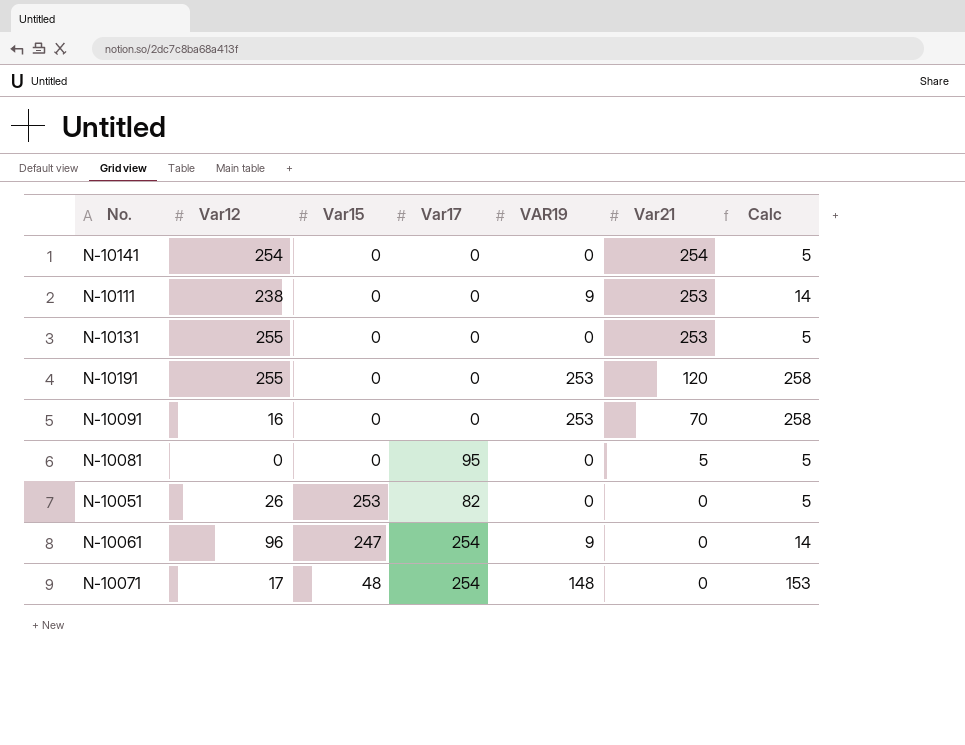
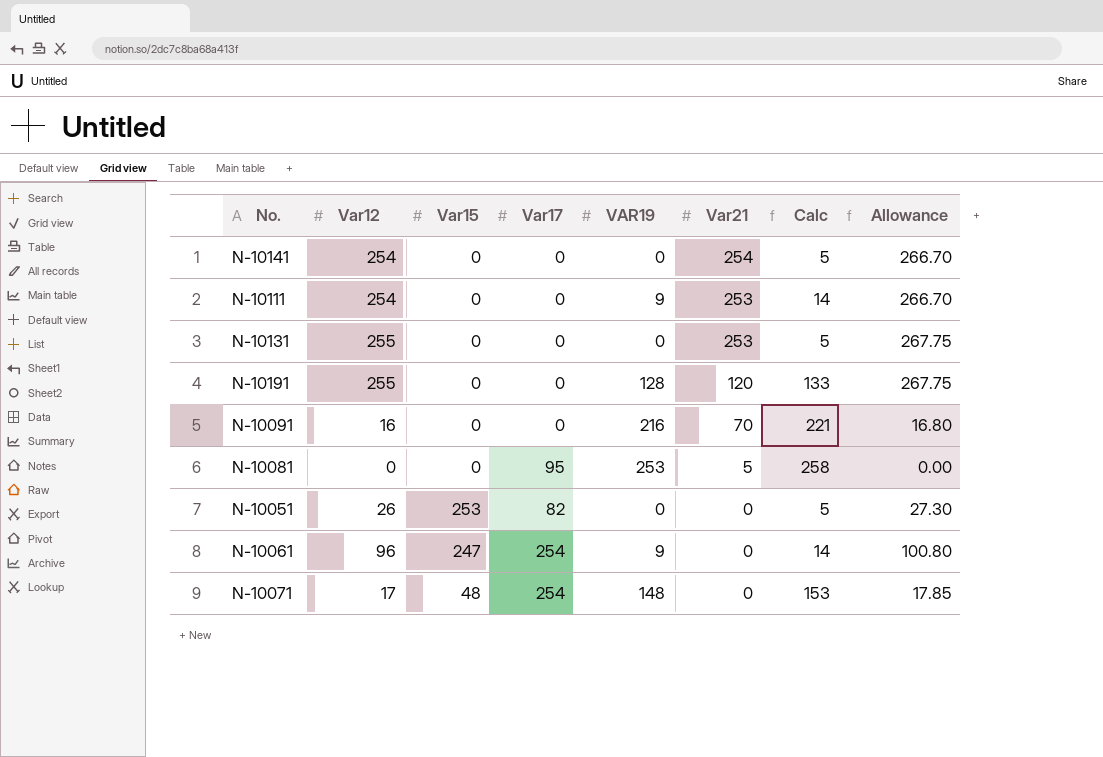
column Allowance | formula: none -> [Var12] * 1.05
N-10111 | Var12: 238 -> 254
N-10191 | VAR19: 253 -> 128
N-10191 | Calc: 258 -> 133
N-10091 | VAR19: 253 -> 216
N-10091 | Calc: 258 -> 221
N-10081 | VAR19: 0 -> 253
N-10081 | Calc: 5 -> 258

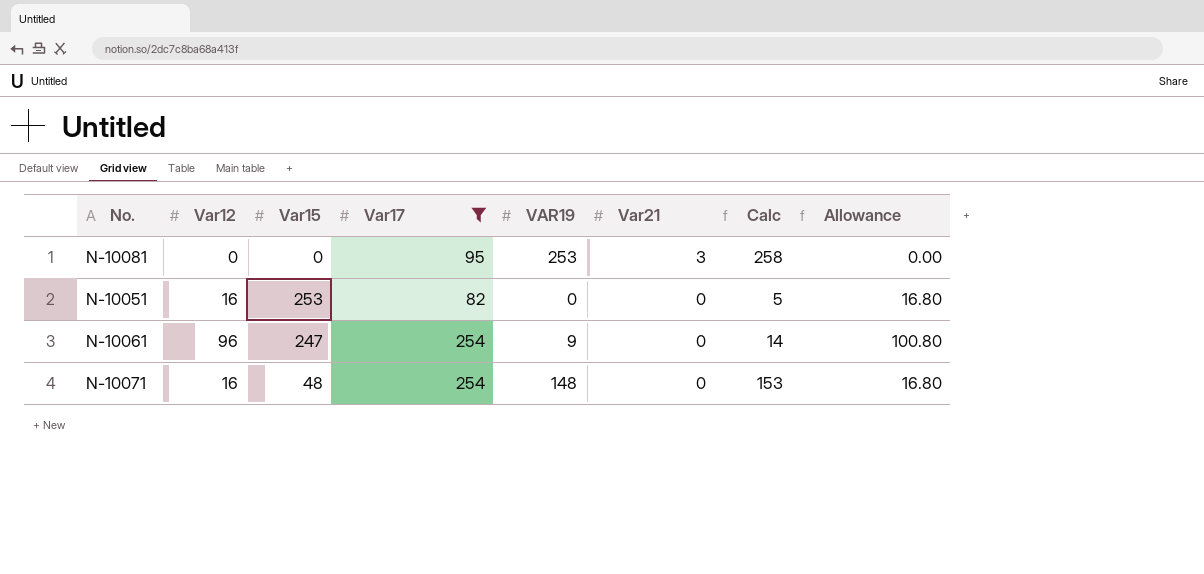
filter: none -> Var17 != 0
N-10081 | Var21: 5 -> 3
N-10051 | Var12: 26 -> 16
N-10051 | Allowance: 27.30 -> 16.80
N-10071 | Var12: 17 -> 16
N-10071 | Allowance: 17.85 -> 16.80

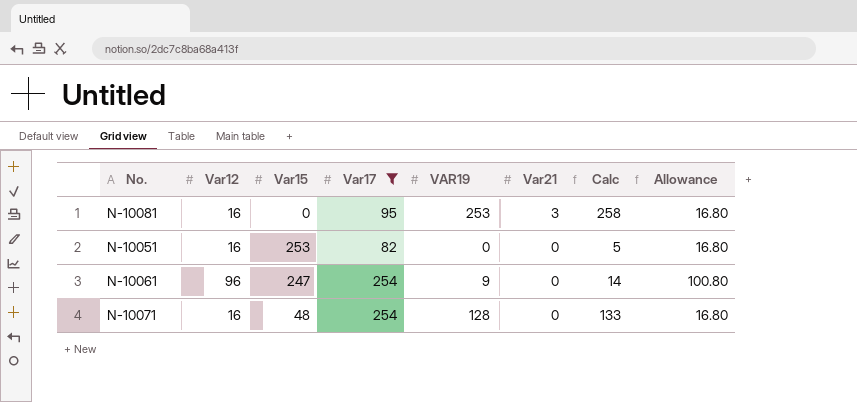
N-10081 | Var12: 0 -> 16
N-10081 | Allowance: 0.00 -> 16.80
N-10071 | VAR19: 148 -> 128
N-10071 | Calc: 153 -> 133

